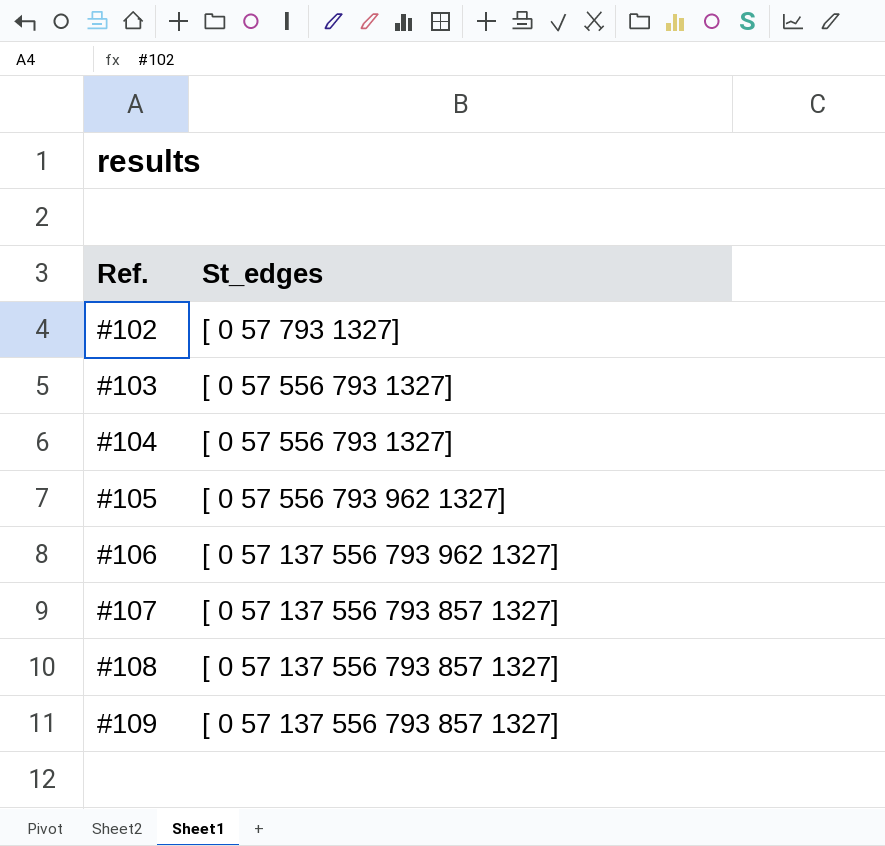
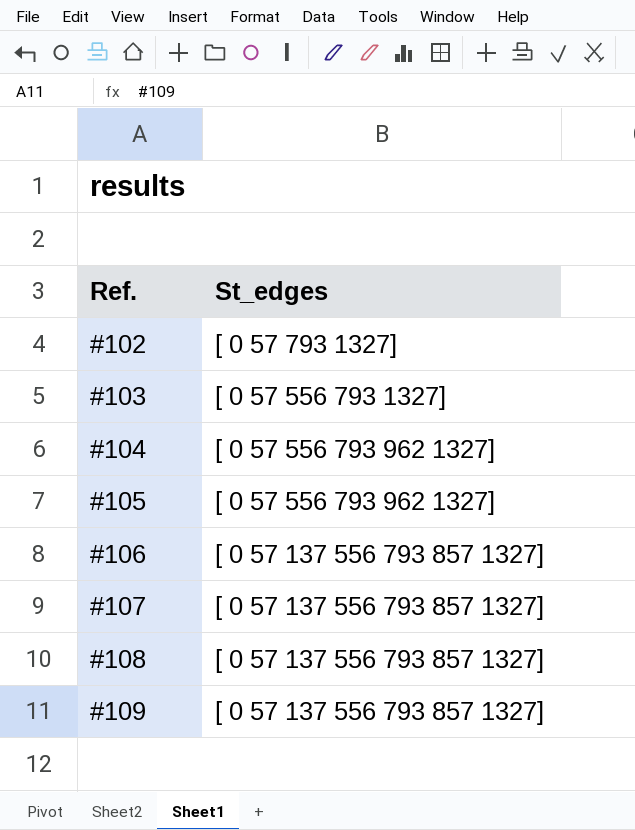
#104 | St_edges: [ 0 57 556 793 1327] -> [ 0 57 556 793 962 1327]
#106 | St_edges: [ 0 57 137 556 793 962 1327] -> [ 0 57 137 556 793 857 1327]

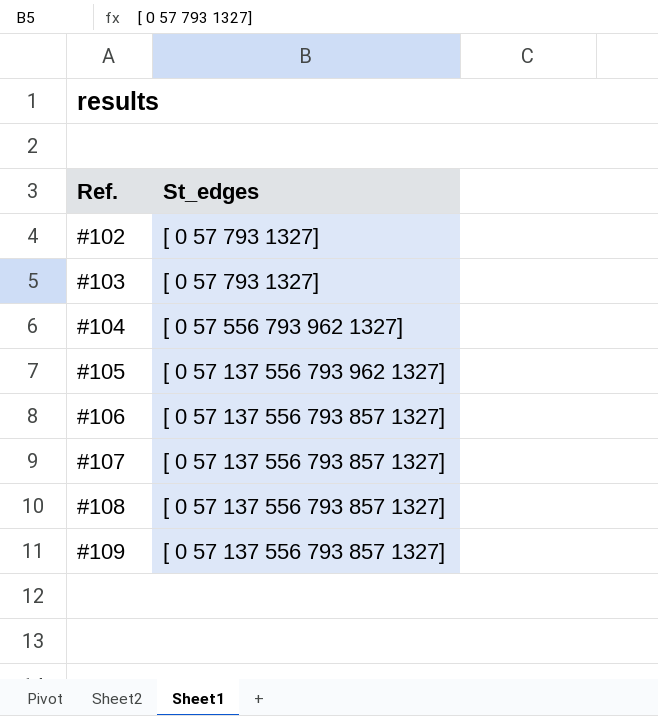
#103 | St_edges: [ 0 57 556 793 1327] -> [ 0 57 793 1327]
#105 | St_edges: [ 0 57 556 793 962 1327] -> [ 0 57 137 556 793 962 1327]

